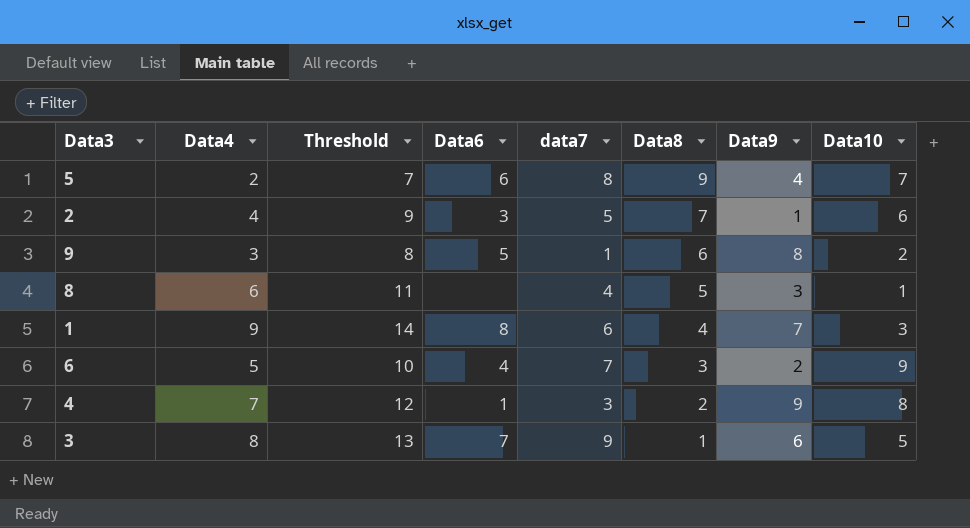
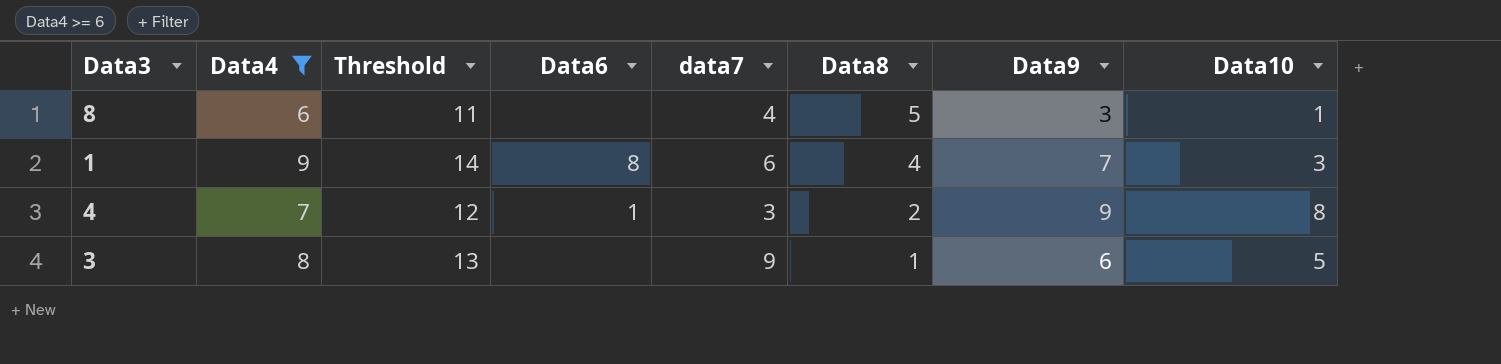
filter: none -> Data4 >= 6
3 | Data6: 7 -> none

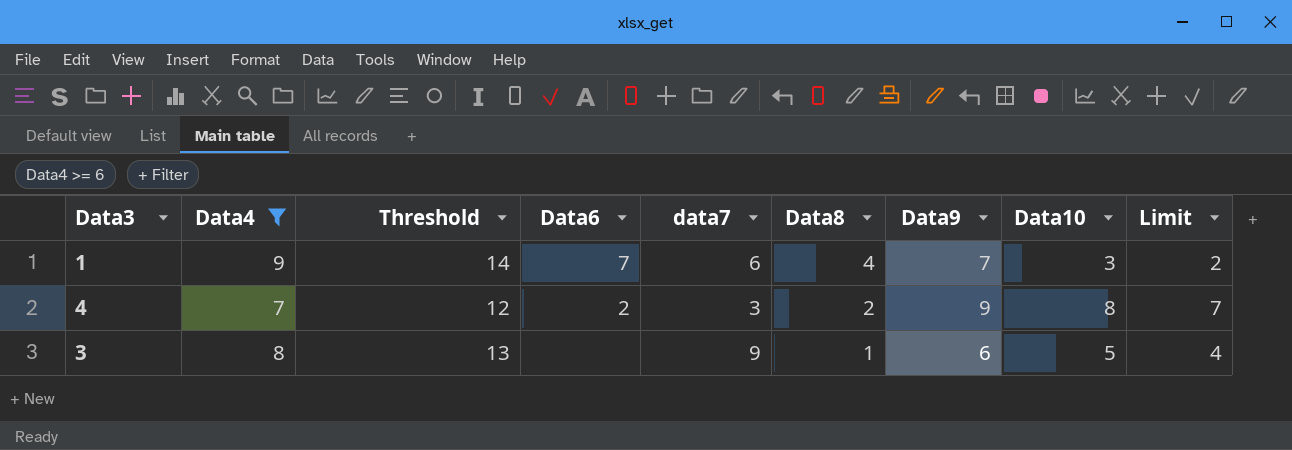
column Limit | formula: none -> [Data10] - 1
row 8: 6 | 11 | none | 4 | 5 | 3 | 1 -> none
1 | Data6: 8 -> 7
4 | Data6: 1 -> 2

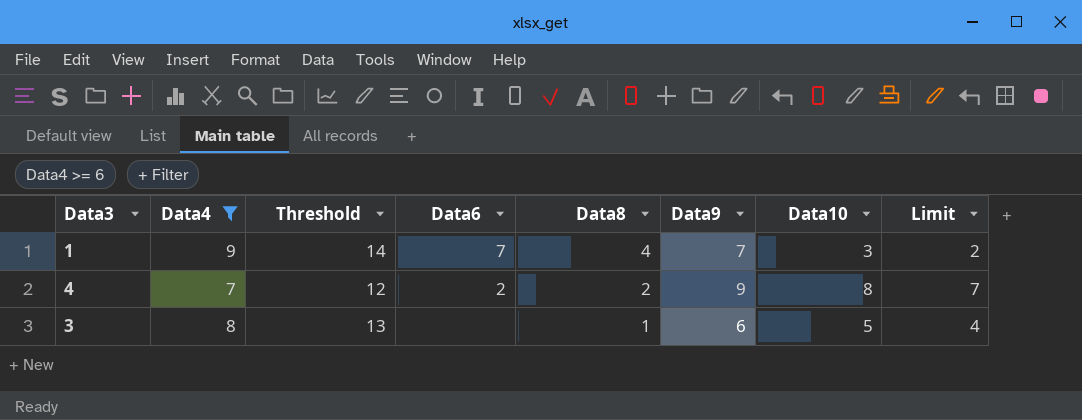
column data7 | position: 5 -> none

